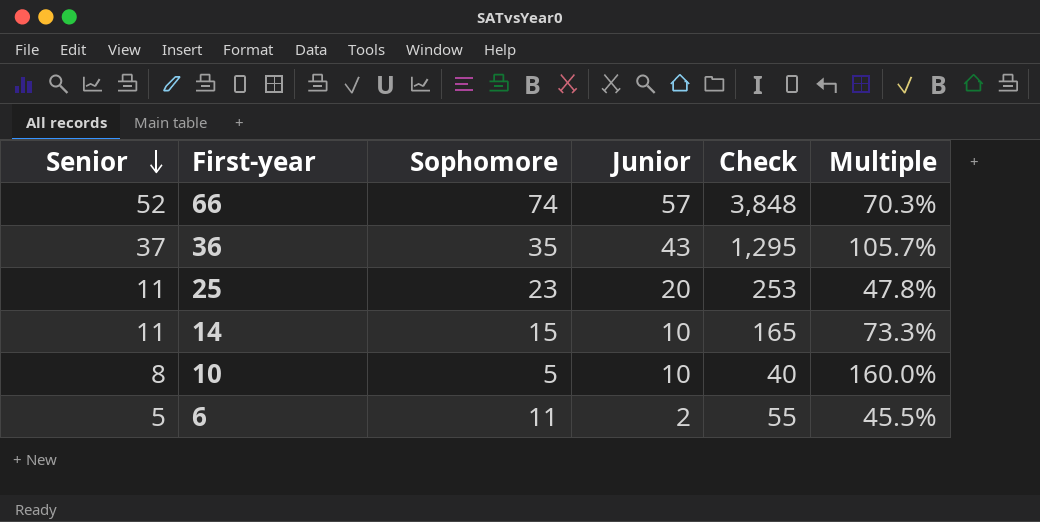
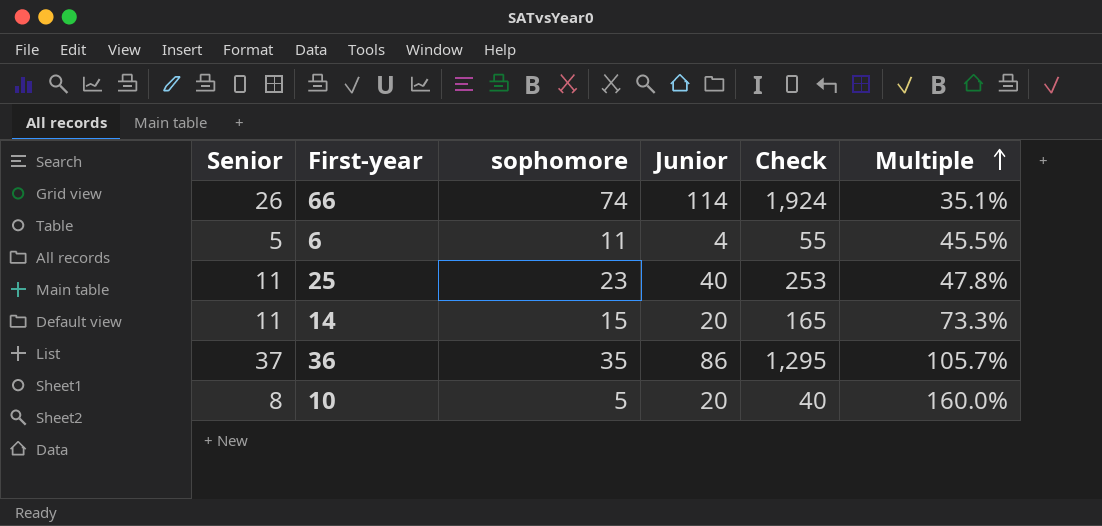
row order: Senior descending -> Multiple ascending
column name: Sophomore -> sophomore
66 | Senior: 52 -> 26
66 | Junior: 57 -> 114
66 | Check: 3,848 -> 1,924
66 | Multiple: 70.3% -> 35.1%
6 | Junior: 2 -> 4
25 | Junior: 20 -> 40
14 | Junior: 10 -> 20
36 | Junior: 43 -> 86
10 | Junior: 10 -> 20

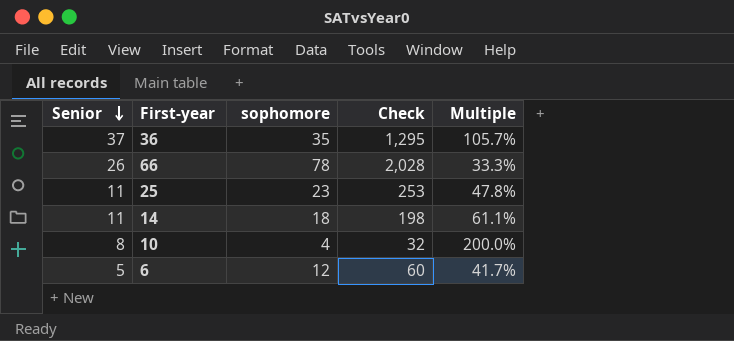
row order: Multiple ascending -> Senior descending
column Junior | position: 4 -> none
66 | sophomore: 74 -> 78
66 | Check: 1,924 -> 2,028
66 | Multiple: 35.1% -> 33.3%
14 | sophomore: 15 -> 18
14 | Check: 165 -> 198
14 | Multiple: 73.3% -> 61.1%
10 | sophomore: 5 -> 4
10 | Check: 40 -> 32
10 | Multiple: 160.0% -> 200.0%
6 | sophomore: 11 -> 12
6 | Check: 55 -> 60
6 | Multiple: 45.5% -> 41.7%

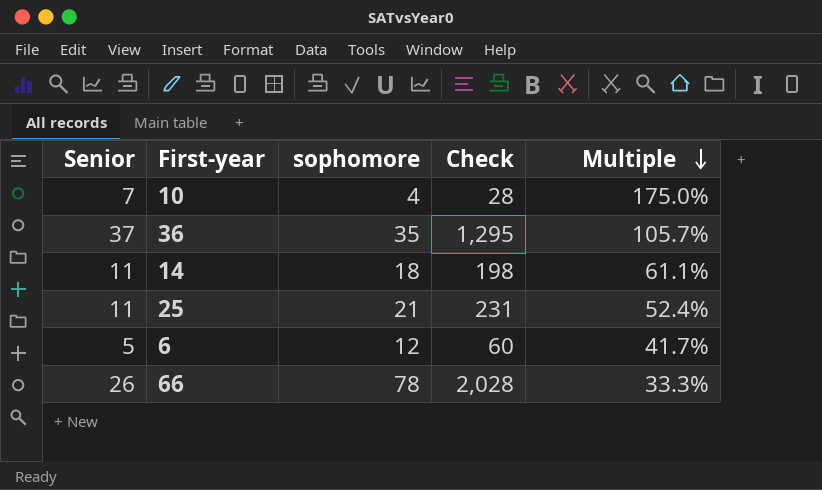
row order: Senior descending -> Multiple descending
10 | Senior: 8 -> 7
10 | Check: 32 -> 28
10 | Multiple: 200.0% -> 175.0%
25 | sophomore: 23 -> 21
25 | Check: 253 -> 231
25 | Multiple: 47.8% -> 52.4%

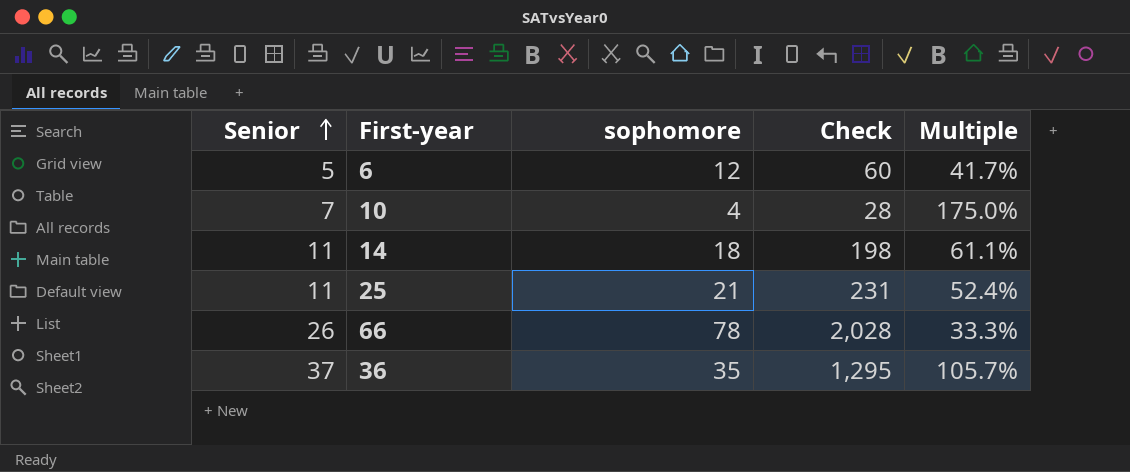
row order: Multiple descending -> Senior ascending

